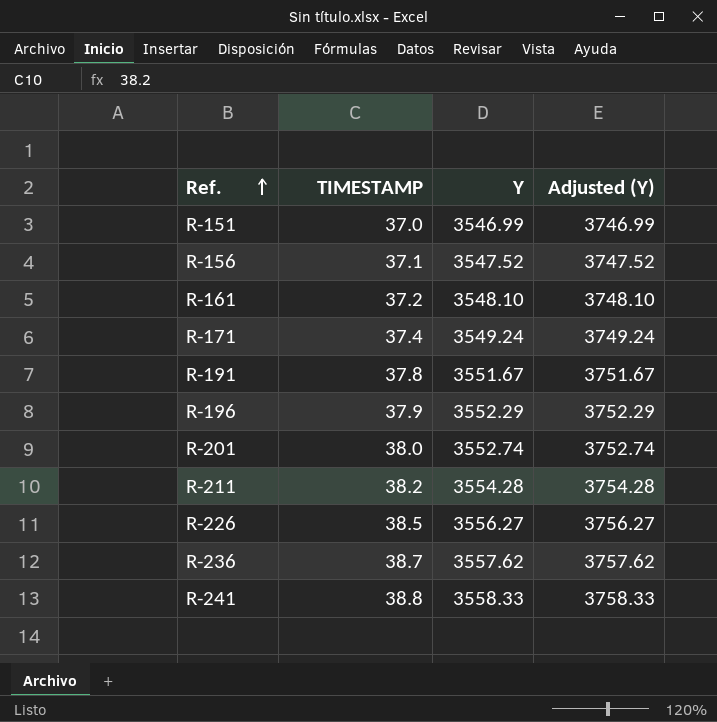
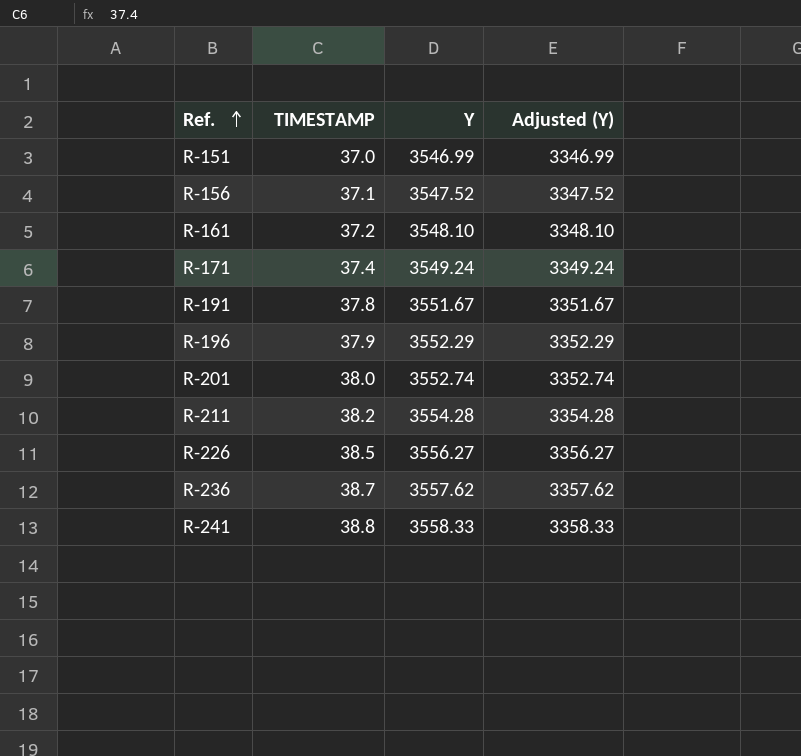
column Adjusted (Y) | formula: [Y] + 200 -> [Y] - 200

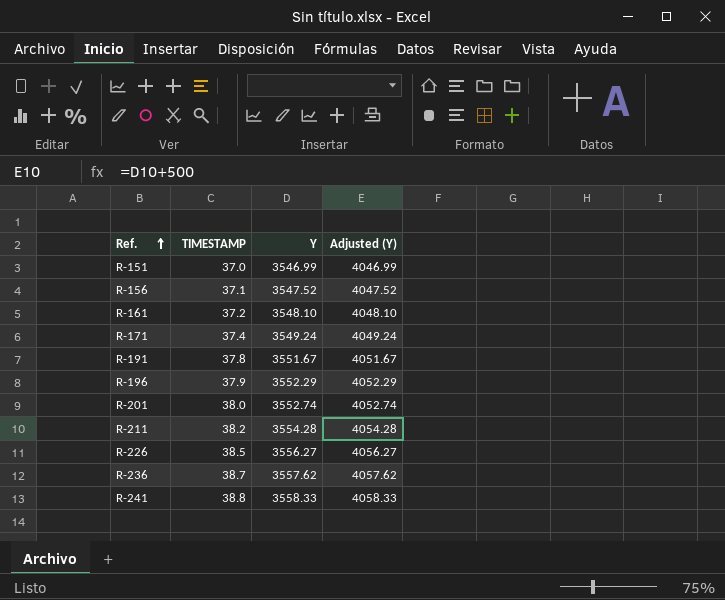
column Adjusted (Y) | formula: [Y] - 200 -> [Y] + 500

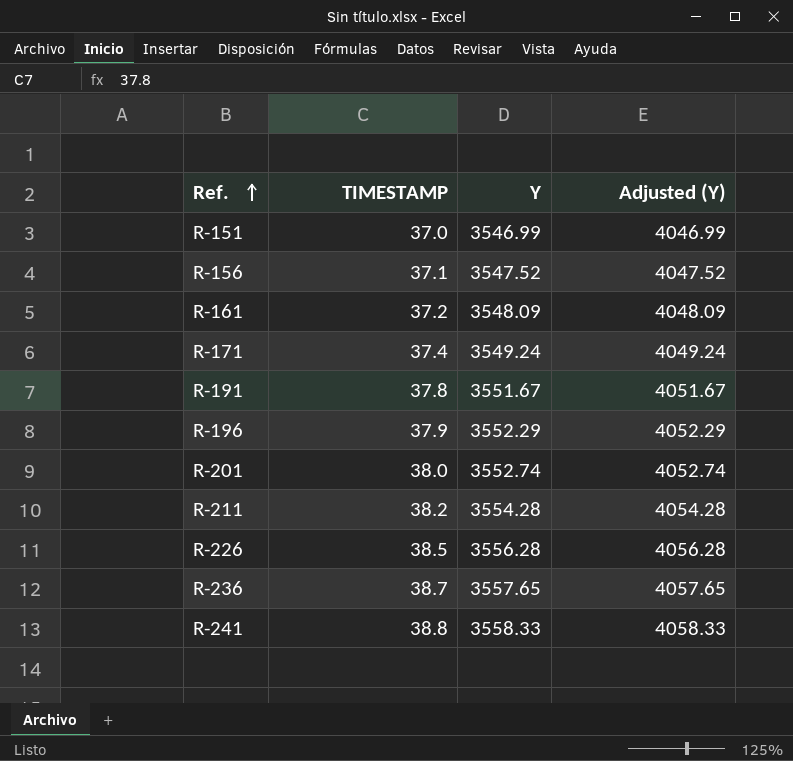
R-161 | Y: 3548.10 -> 3548.09
R-161 | Adjusted (Y): 4048.10 -> 4048.09
R-226 | Y: 3556.27 -> 3556.28
R-226 | Adjusted (Y): 4056.27 -> 4056.28
R-236 | Y: 3557.62 -> 3557.65
R-236 | Adjusted (Y): 4057.62 -> 4057.65

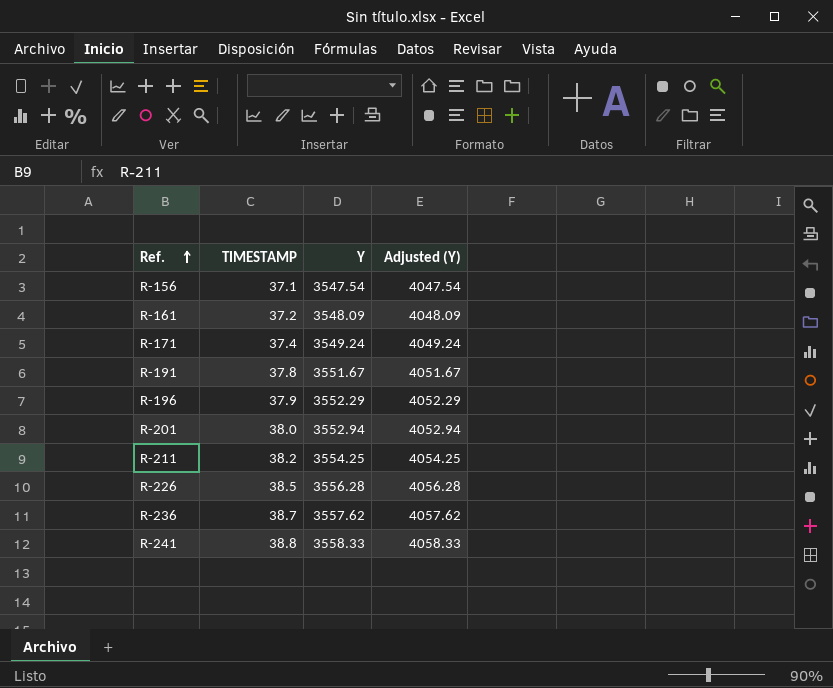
row R-151: 37.0 | 3546.99 | 4046.99 -> none
R-156 | Y: 3547.52 -> 3547.54
R-156 | Adjusted (Y): 4047.52 -> 4047.54
R-201 | Y: 3552.74 -> 3552.94
R-201 | Adjusted (Y): 4052.74 -> 4052.94
R-211 | Y: 3554.28 -> 3554.25
R-211 | Adjusted (Y): 4054.28 -> 4054.25
R-236 | Y: 3557.65 -> 3557.62
R-236 | Adjusted (Y): 4057.65 -> 4057.62

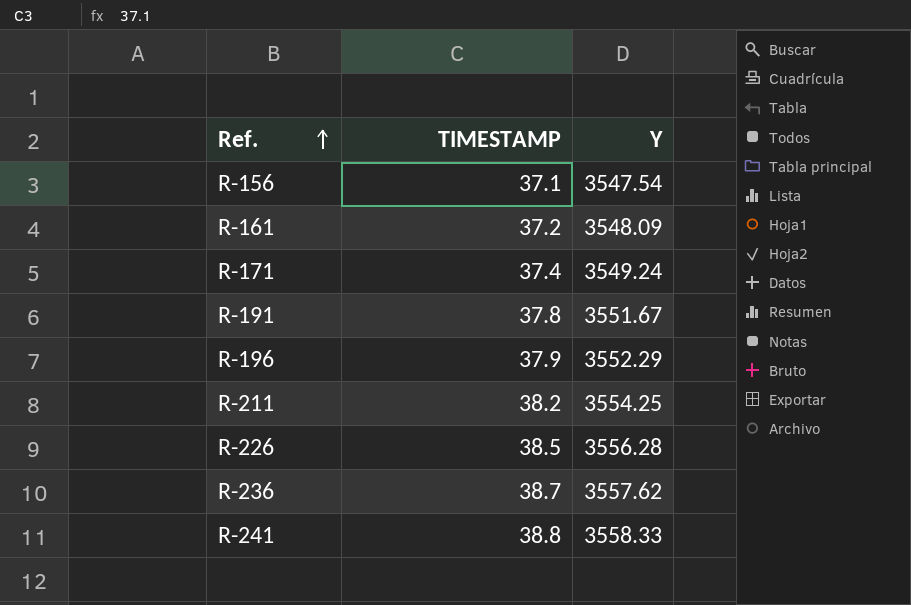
column Adjusted (Y) | formula: [Y] + 500 -> none
row R-201: 38.0 | 3552.94 | 4052.94 -> none

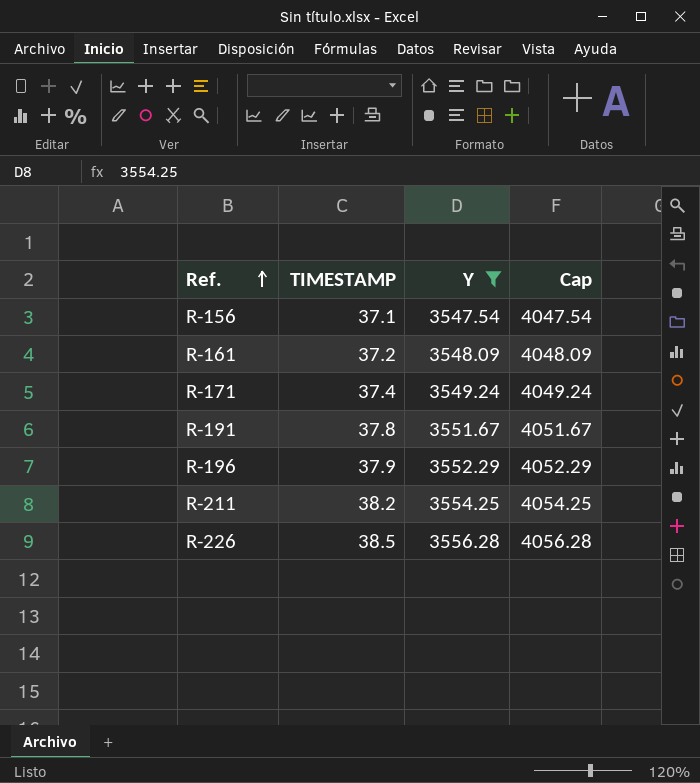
filter: none -> Y <= 3556.28
column Cap | formula: none -> [Y] + 500

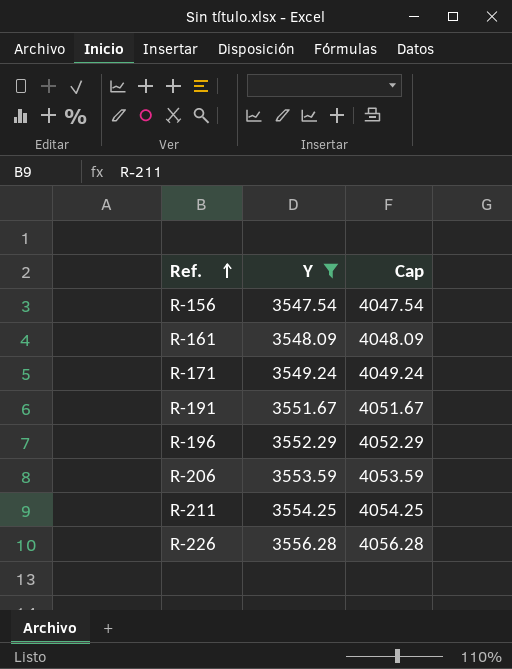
column TIMESTAMP | position: 2 -> none
row R-206: none -> 3553.59 | 4053.59

